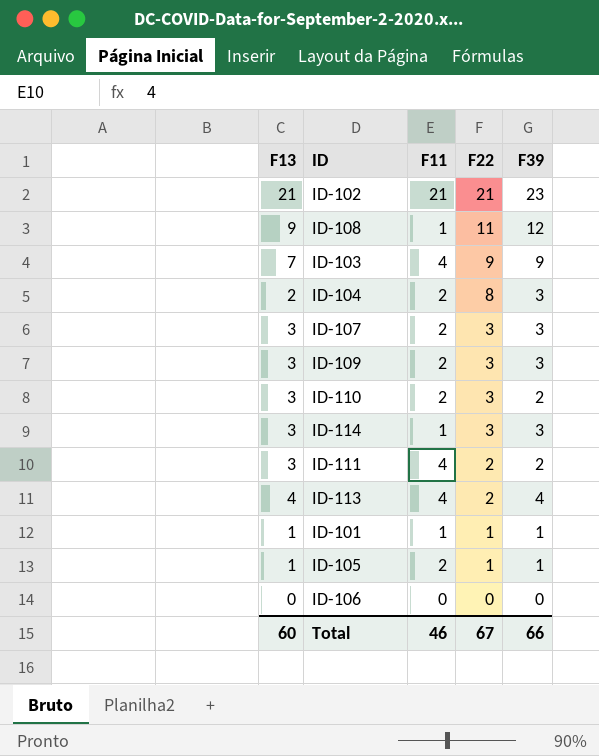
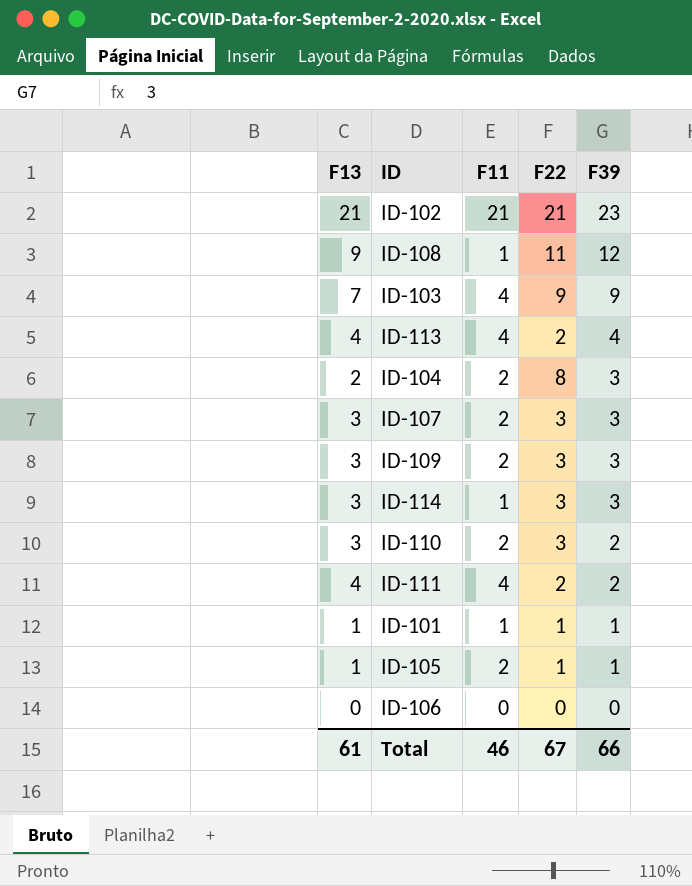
row order: F22 descending -> F39 descending
ID-111 | F13: 3 -> 4
Total | F13: 60 -> 61

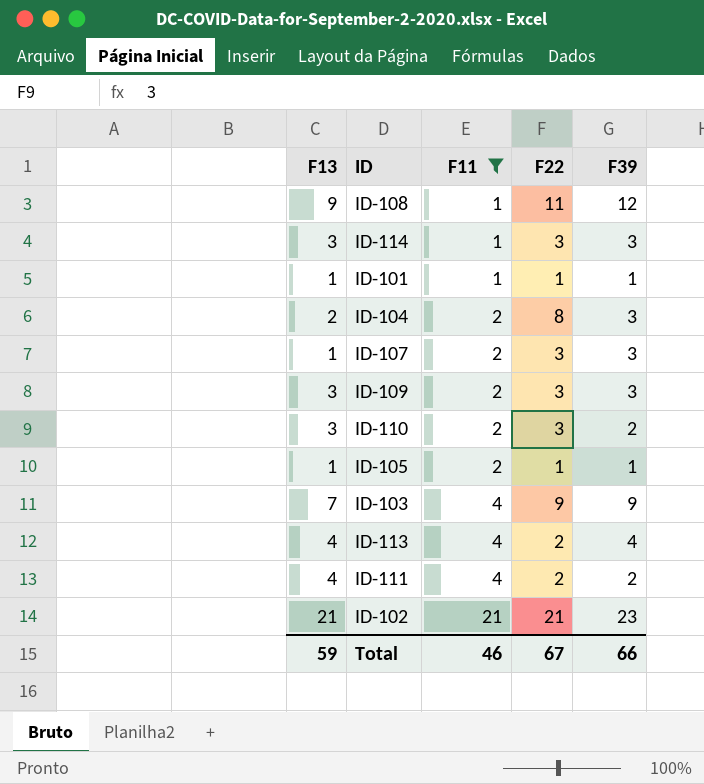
filter: none -> F11 != 0
row order: F39 descending -> F11 ascending
ID-107 | F13: 3 -> 1
Total | F13: 61 -> 59

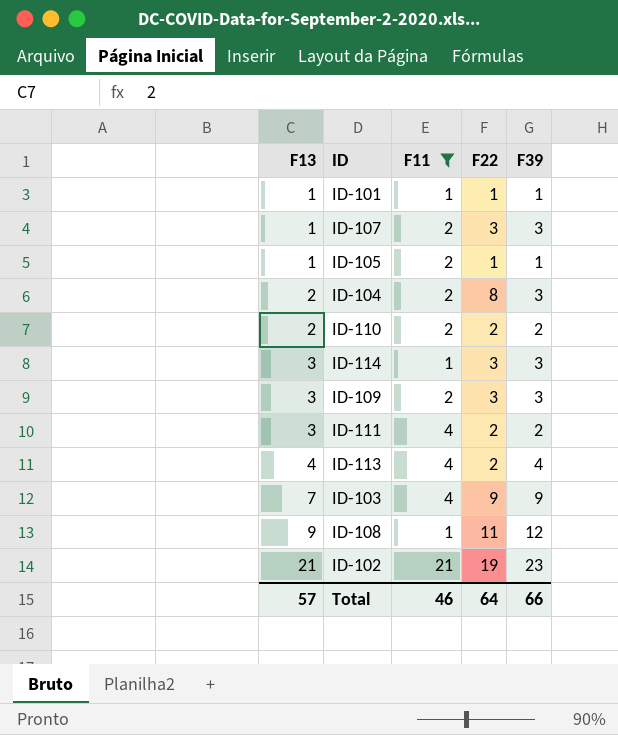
row order: F11 ascending -> F13 ascending
ID-110 | F13: 3 -> 2
ID-110 | F22: 3 -> 2
ID-111 | F13: 4 -> 3
ID-102 | F22: 21 -> 19
Total | F13: 59 -> 57
Total | F22: 67 -> 64

